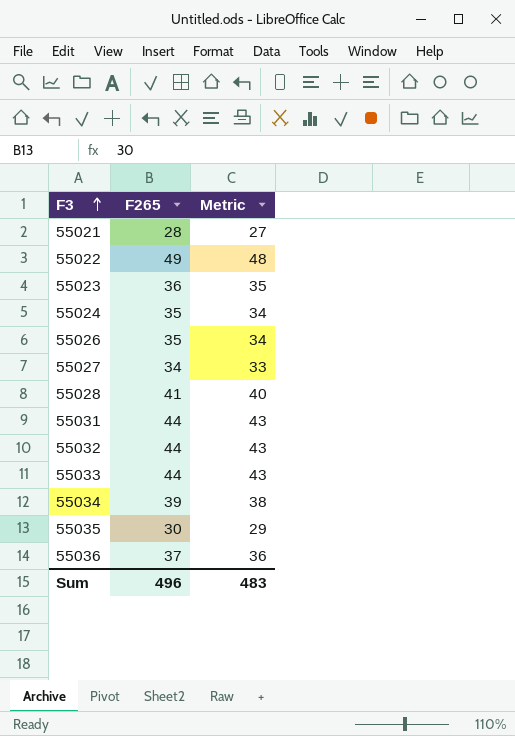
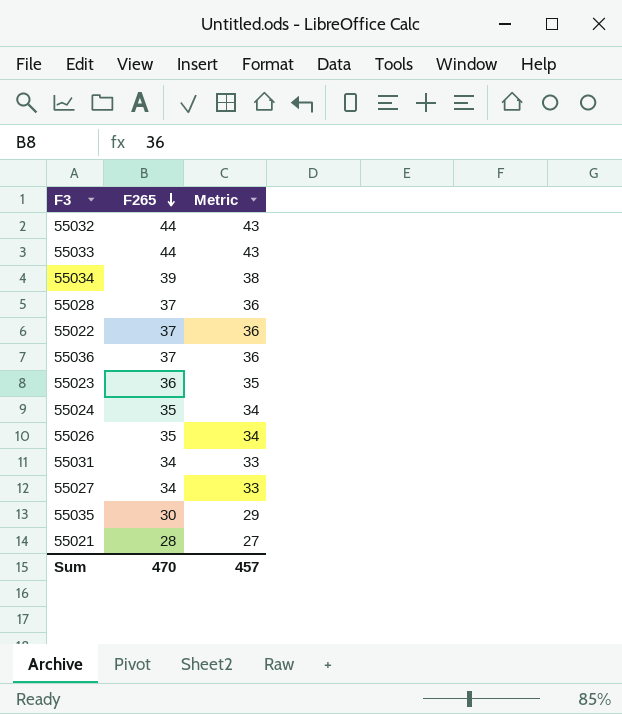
row order: F3 ascending -> F265 descending
55028 | F265: 41 -> 37
55028 | Metric: 40 -> 36
55022 | F265: 49 -> 37
55022 | Metric: 48 -> 36
55031 | F265: 44 -> 34
55031 | Metric: 43 -> 33
Sum | F265: 496 -> 470
Sum | Metric: 483 -> 457

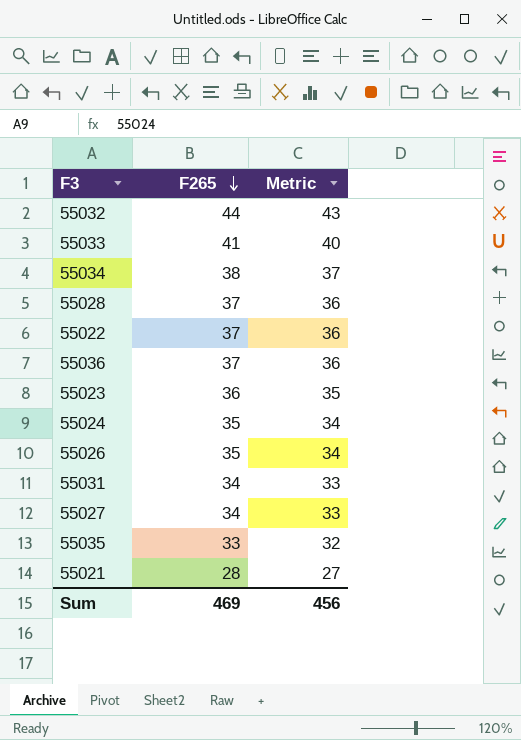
55033 | F265: 44 -> 41
55033 | Metric: 43 -> 40
55034 | F265: 39 -> 38
55034 | Metric: 38 -> 37
55035 | F265: 30 -> 33
55035 | Metric: 29 -> 32
Sum | F265: 470 -> 469
Sum | Metric: 457 -> 456

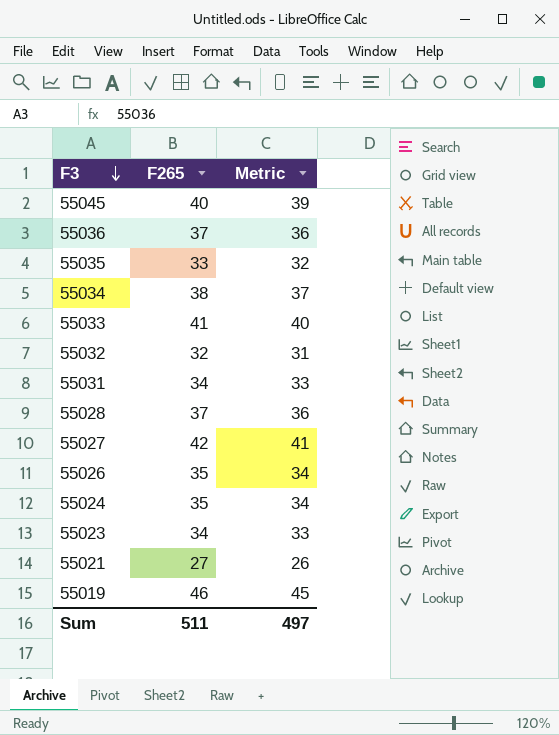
row order: F265 descending -> F3 descending
row 55022: 37 | 36 -> none
row 55045: none -> 40 | 39
55032 | F265: 44 -> 32
55032 | Metric: 43 -> 31
55027 | F265: 34 -> 42
55027 | Metric: 33 -> 41
55023 | F265: 36 -> 34
55023 | Metric: 35 -> 33
55021 | F265: 28 -> 27
55021 | Metric: 27 -> 26
row 55019: none -> 46 | 45
Sum | F265: 469 -> 511
Sum | Metric: 456 -> 497

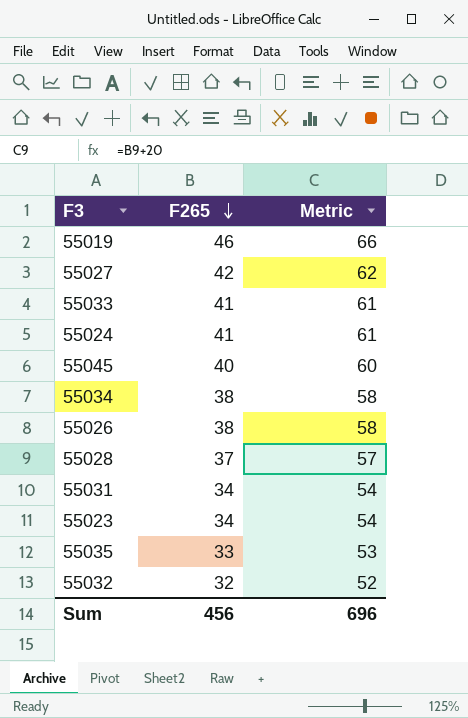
row order: F3 descending -> F265 descending
column Metric | formula: [F265] - 1 -> [F265] + 20
row 55036: 37 | 36 -> none
row 55021: 27 | 26 -> none
55024 | F265: 35 -> 41
55026 | F265: 35 -> 38
Sum | F265: 511 -> 456
Sum | Metric: 497 -> 696

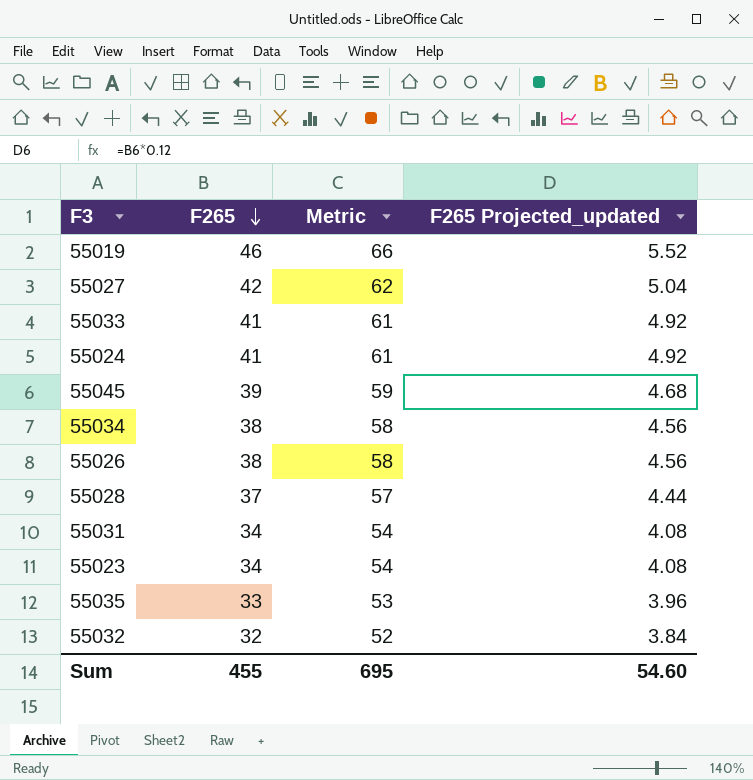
column F265 Projected_updated | formula: none -> [F265] * 0.12
55045 | F265: 40 -> 39
55045 | Metric: 60 -> 59
Sum | F265: 456 -> 455
Sum | Metric: 696 -> 695

